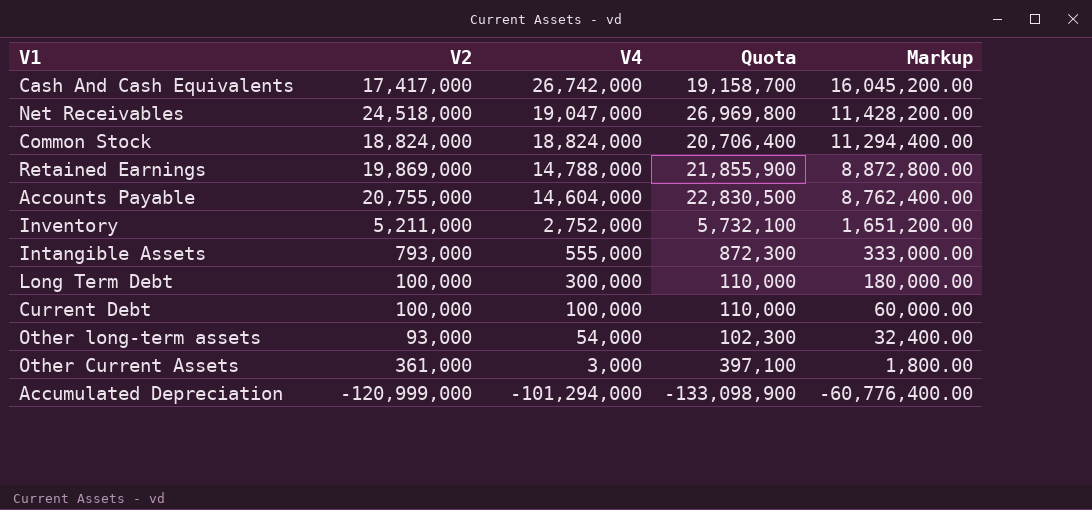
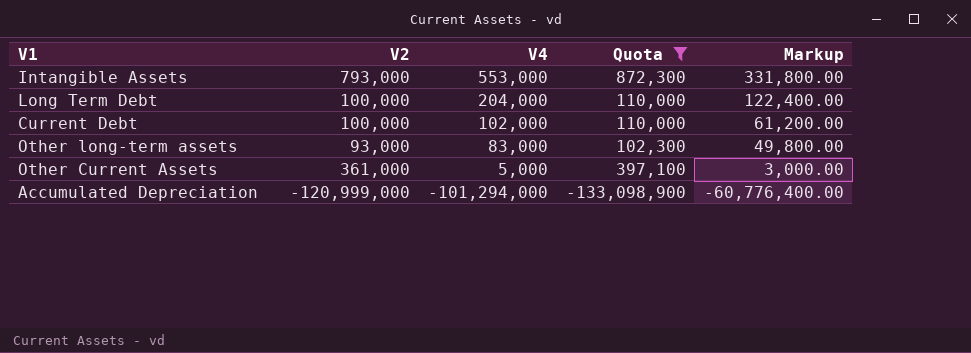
filter: none -> Quota <= 872,300
Intangible Assets | V4: 555,000 -> 553,000
Intangible Assets | Markup: 333,000.00 -> 331,800.00
Long Term Debt | V4: 300,000 -> 204,000
Long Term Debt | Markup: 180,000.00 -> 122,400.00
Current Debt | V4: 100,000 -> 102,000
Current Debt | Markup: 60,000.00 -> 61,200.00
Other long-term assets | V4: 54,000 -> 83,000
Other long-term assets | Markup: 32,400.00 -> 49,800.00
Other Current Assets | V4: 3,000 -> 5,000
Other Current Assets | Markup: 1,800.00 -> 3,000.00

